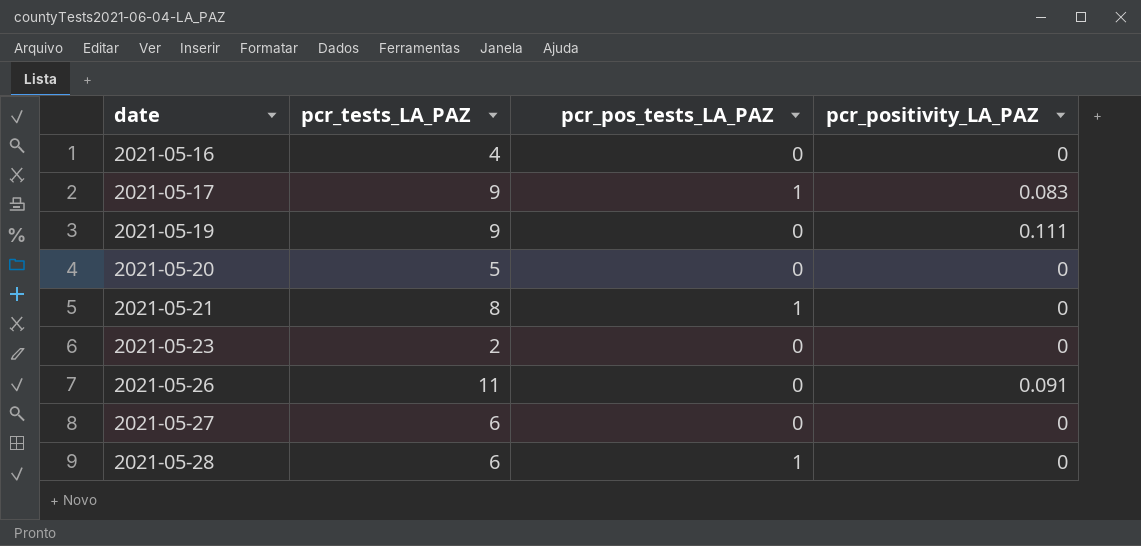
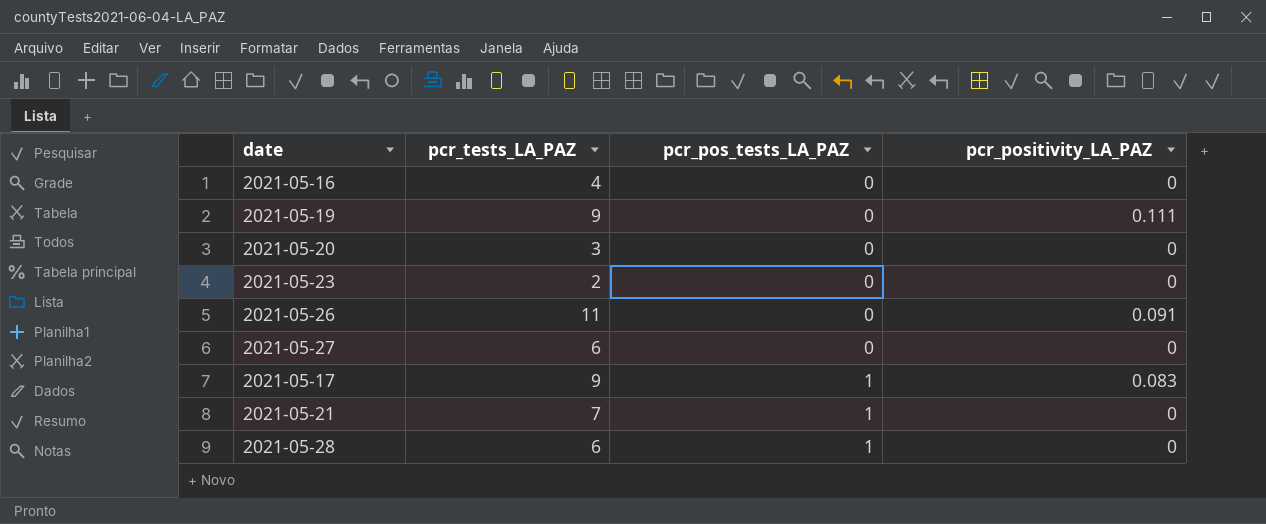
row order: date ascending -> pcr_pos_tests_LA_PAZ ascending
2021-05-20 | pcr_tests_LA_PAZ: 5 -> 3
2021-05-21 | pcr_tests_LA_PAZ: 8 -> 7

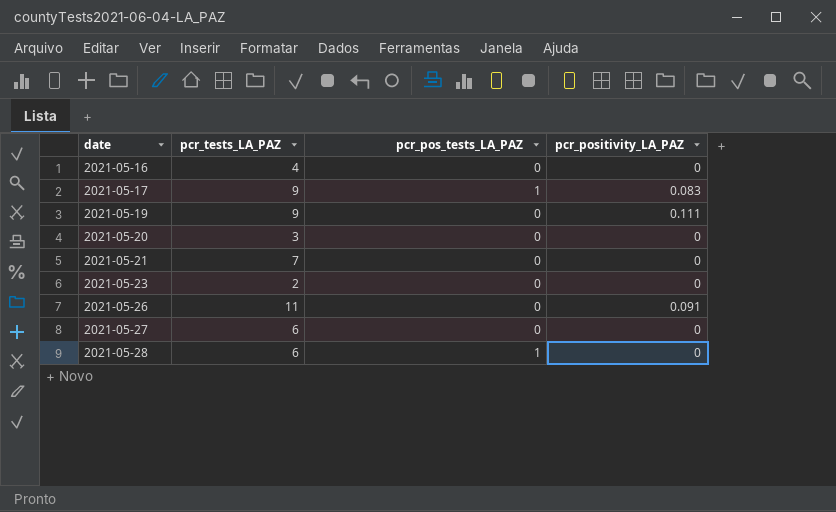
row order: pcr_pos_tests_LA_PAZ ascending -> date ascending
2021-05-21 | pcr_pos_tests_LA_PAZ: 1 -> 0

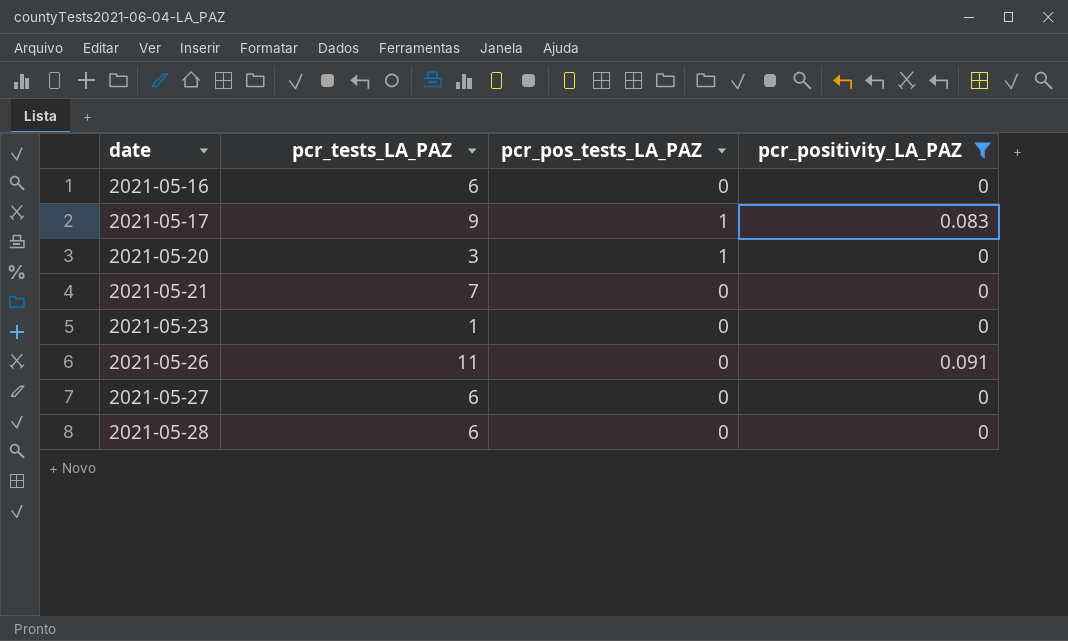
filter: none -> pcr_positivity_LA_PAZ != 0.111
2021-05-16 | pcr_tests_LA_PAZ: 4 -> 6
2021-05-20 | pcr_pos_tests_LA_PAZ: 0 -> 1
2021-05-23 | pcr_tests_LA_PAZ: 2 -> 1
2021-05-28 | pcr_pos_tests_LA_PAZ: 1 -> 0

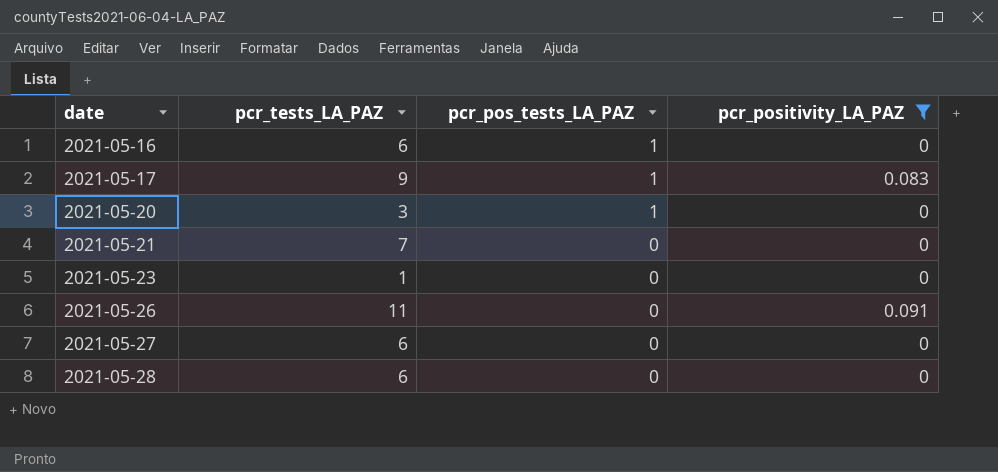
2021-05-16 | pcr_pos_tests_LA_PAZ: 0 -> 1

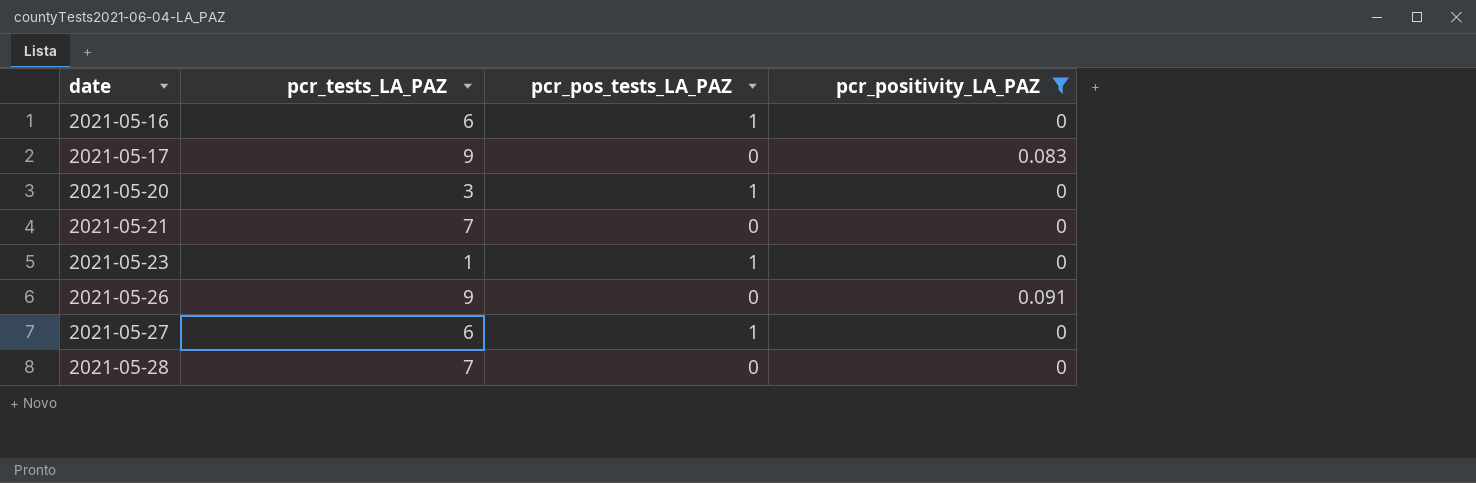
2021-05-17 | pcr_pos_tests_LA_PAZ: 1 -> 0
2021-05-23 | pcr_pos_tests_LA_PAZ: 0 -> 1
2021-05-26 | pcr_tests_LA_PAZ: 11 -> 9
2021-05-27 | pcr_pos_tests_LA_PAZ: 0 -> 1
2021-05-28 | pcr_tests_LA_PAZ: 6 -> 7

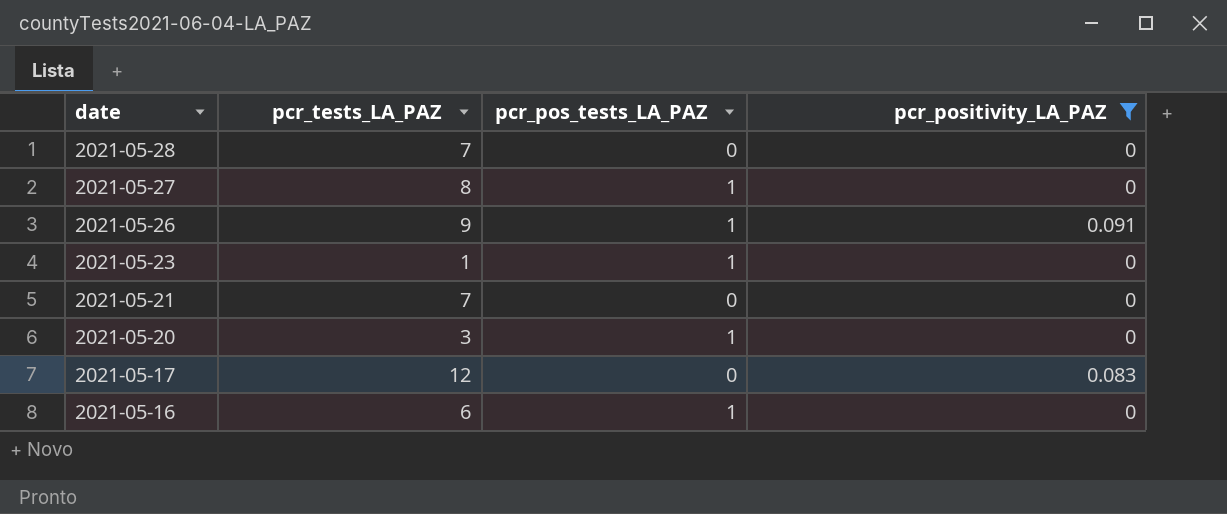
row order: date ascending -> date descending
2021-05-27 | pcr_tests_LA_PAZ: 6 -> 8
2021-05-26 | pcr_pos_tests_LA_PAZ: 0 -> 1
2021-05-17 | pcr_tests_LA_PAZ: 9 -> 12

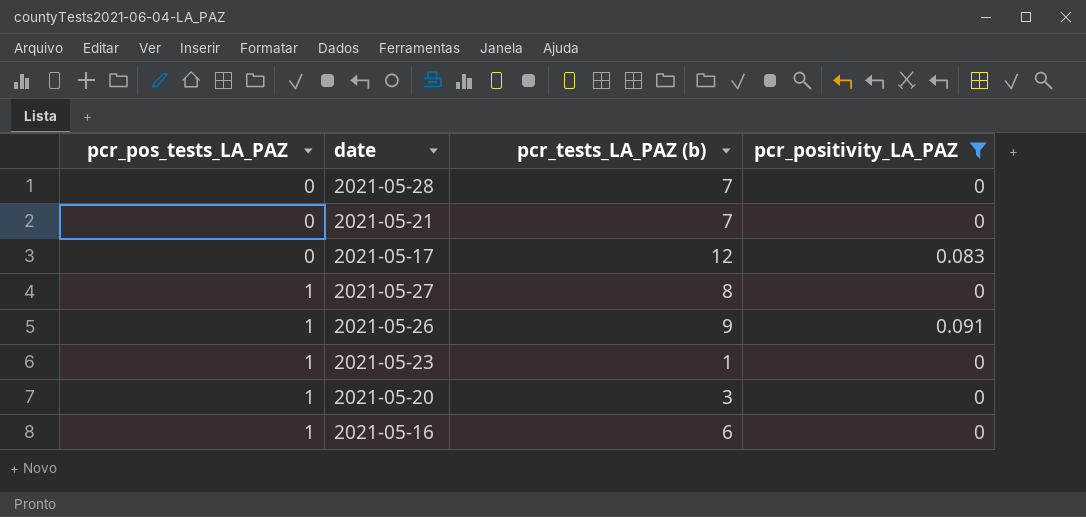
row order: date descending -> pcr_pos_tests_LA_PAZ ascending
column pcr_pos_tests_LA_PAZ | position: 3 -> 1
column name: pcr_tests_LA_PAZ -> pcr_tests_LA_PAZ (b)

